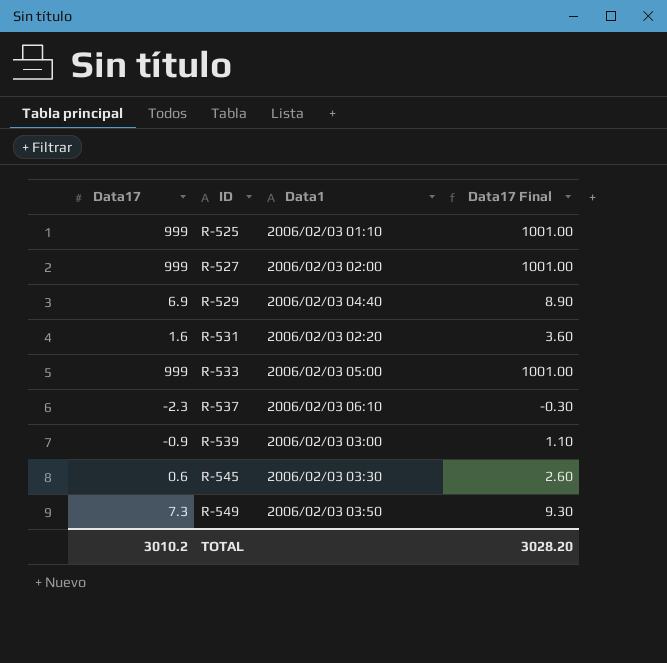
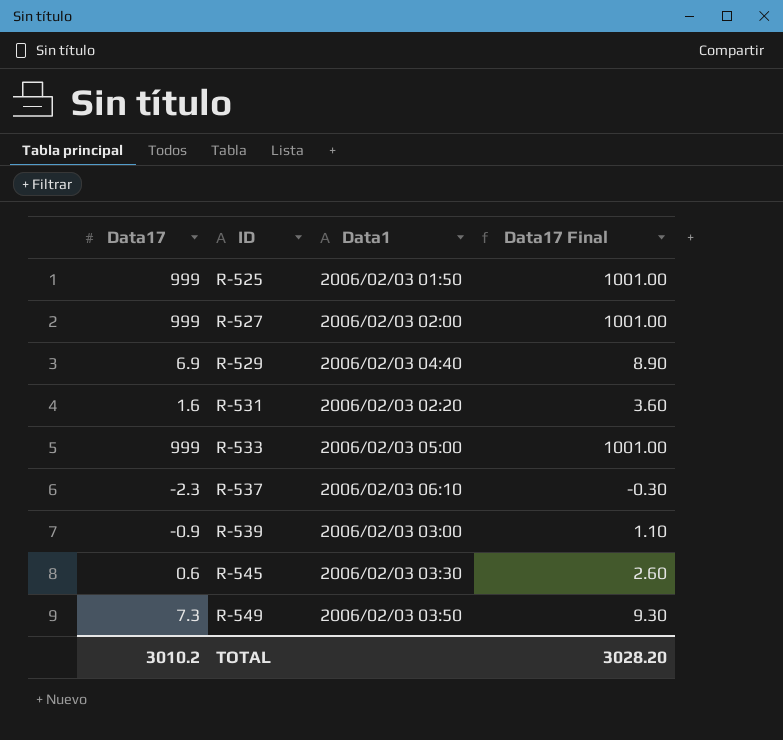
R-525 | Data1: 2006/02/03 01:10 -> 2006/02/03 01:50

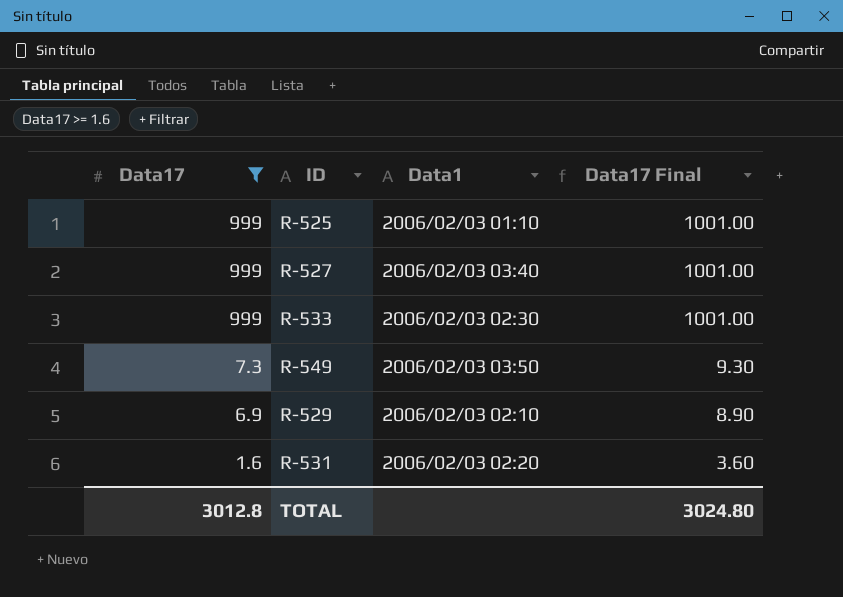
filter: none -> Data17 >= 1.6
row order: ID ascending -> Data17 descending
R-525 | Data1: 2006/02/03 01:50 -> 2006/02/03 01:10
R-527 | Data1: 2006/02/03 02:00 -> 2006/02/03 03:40
R-533 | Data1: 2006/02/03 05:00 -> 2006/02/03 02:30
R-529 | Data1: 2006/02/03 04:40 -> 2006/02/03 02:10
TOTAL | Data17: 3010.2 -> 3012.8
TOTAL | Data17 Final: 3028.20 -> 3024.80

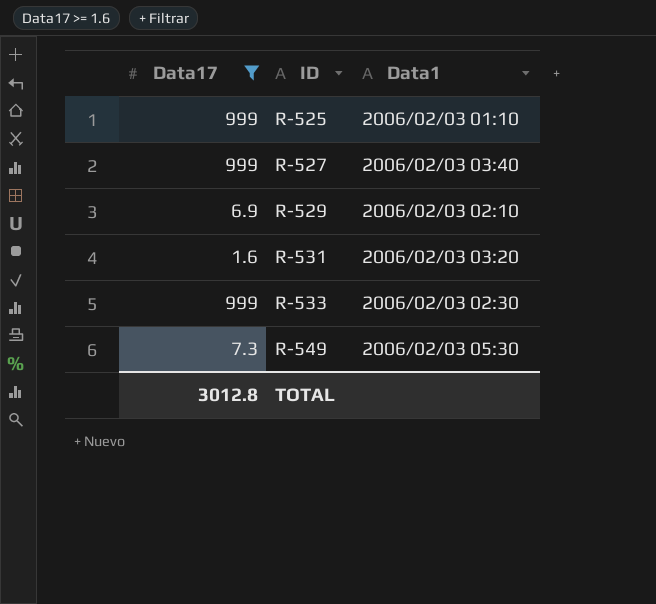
row order: Data17 descending -> ID ascending
column Data17 Final | formula: [Data17] + 2 -> none
R-531 | Data1: 2006/02/03 02:20 -> 2006/02/03 03:20
R-549 | Data1: 2006/02/03 03:50 -> 2006/02/03 05:30

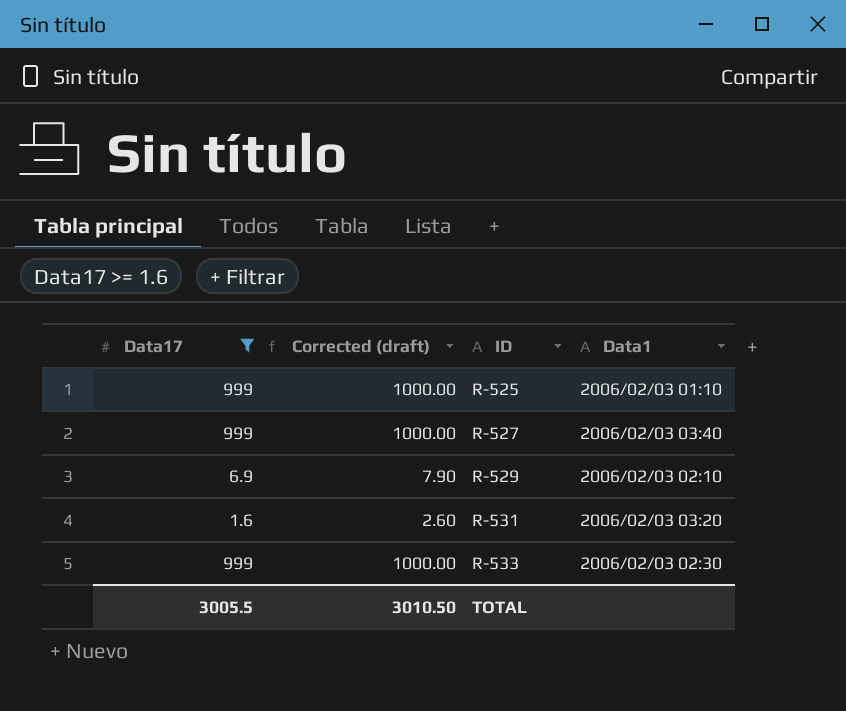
column Corrected (draft) | formula: none -> [Data17] + 1
row R-549: 7.3 | 2006/02/03 05:30 -> none
TOTAL | Data17: 3012.8 -> 3005.5

